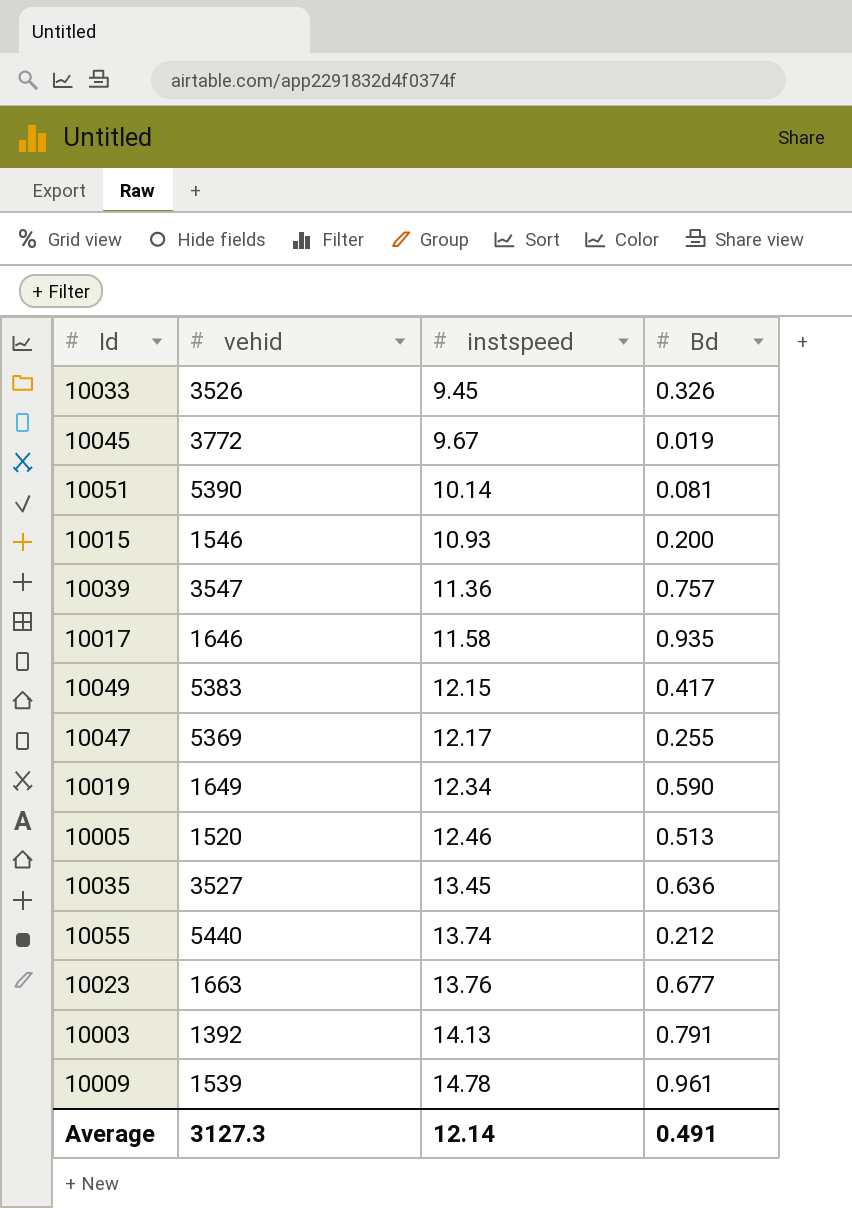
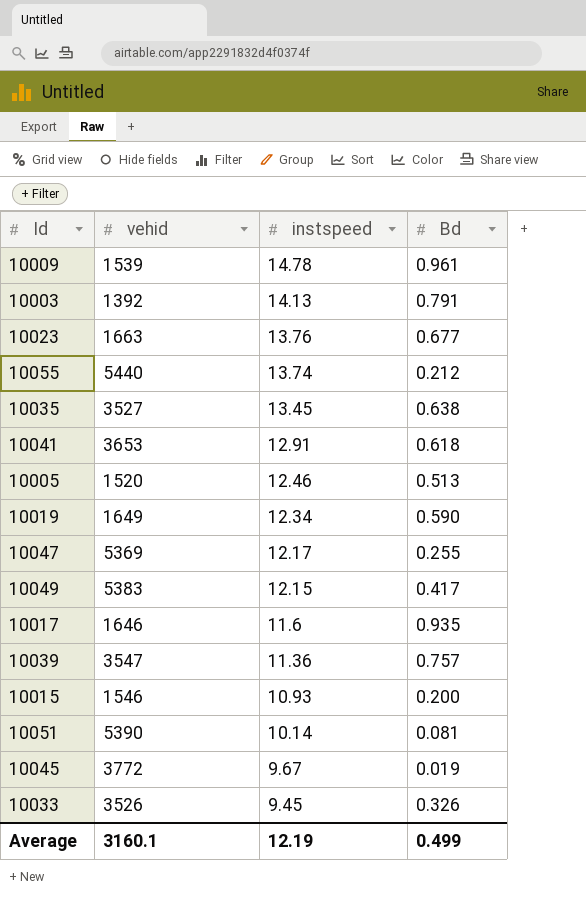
row order: instspeed ascending -> instspeed descending
10035 | Bd: 0.636 -> 0.638
row 10041: none -> 3653 | 12.91 | 0.618
10017 | instspeed: 11.58 -> 11.6
Average | vehid: 3127.3 -> 3160.1
Average | instspeed: 12.14 -> 12.19
Average | Bd: 0.491 -> 0.499

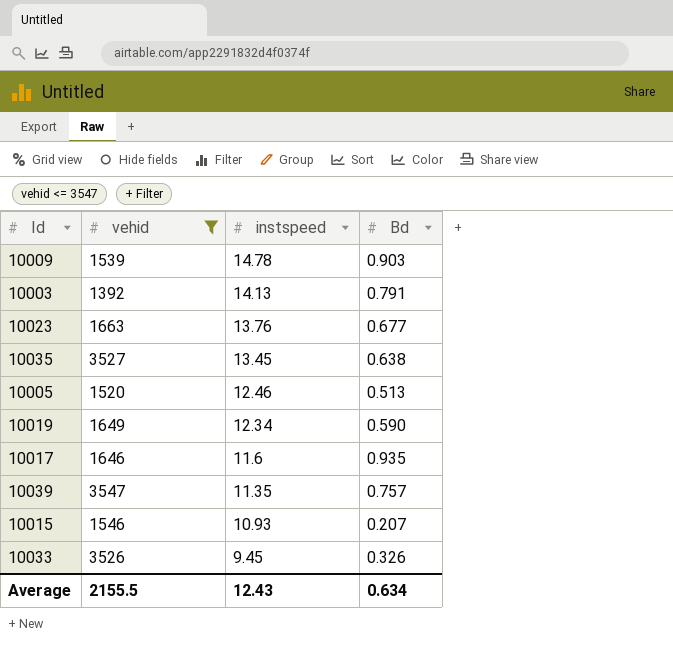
filter: none -> vehid <= 3547
10009 | Bd: 0.961 -> 0.903
10039 | instspeed: 11.36 -> 11.35
10015 | Bd: 0.200 -> 0.207
Average | vehid: 3160.1 -> 2155.5
Average | instspeed: 12.19 -> 12.43
Average | Bd: 0.499 -> 0.634

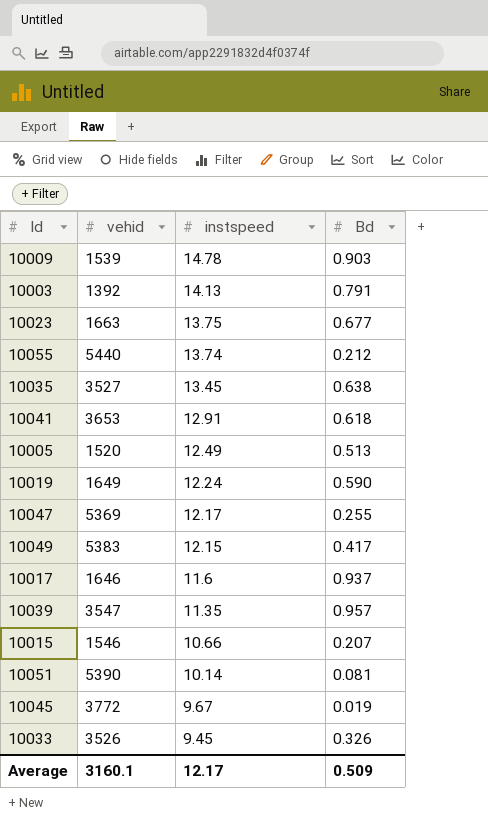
filter: vehid <= 3547 -> none
10023 | instspeed: 13.76 -> 13.75
10005 | instspeed: 12.46 -> 12.49
10019 | instspeed: 12.34 -> 12.24
10017 | Bd: 0.935 -> 0.937
10039 | Bd: 0.757 -> 0.957
10015 | instspeed: 10.93 -> 10.66
Average | vehid: 2155.5 -> 3160.1
Average | instspeed: 12.43 -> 12.17
Average | Bd: 0.634 -> 0.509

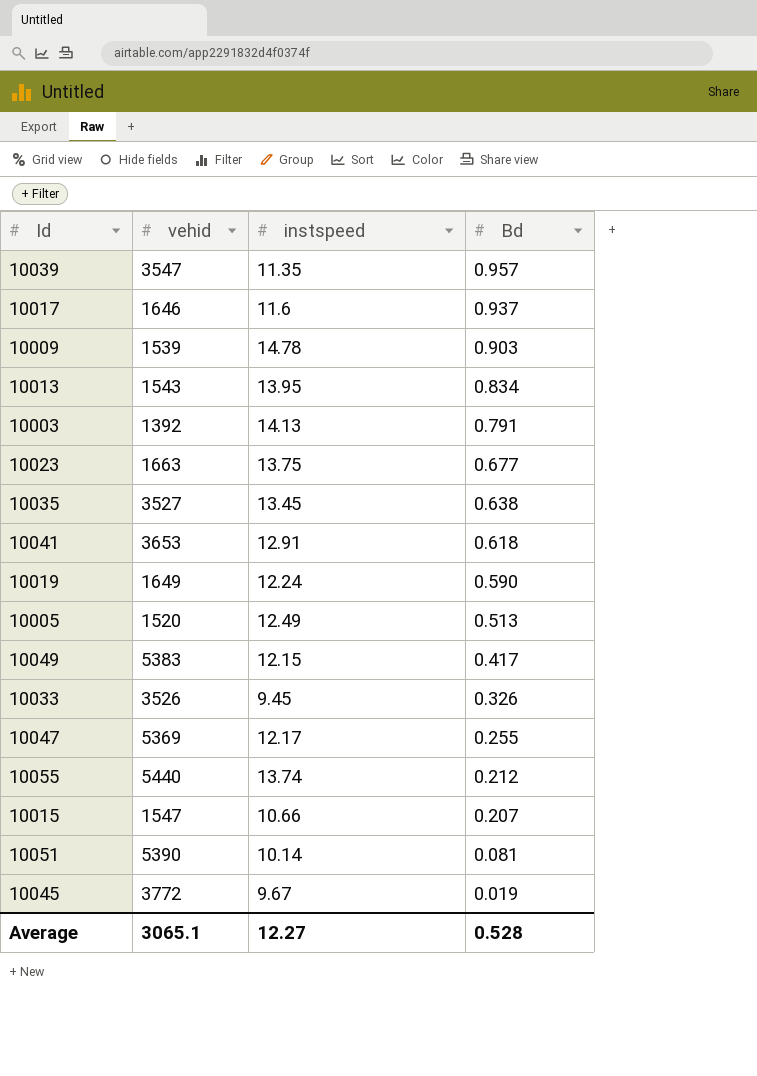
row order: instspeed descending -> Bd descending
row 10013: none -> 1543 | 13.95 | 0.834
10015 | vehid: 1546 -> 1547
Average | vehid: 3160.1 -> 3065.1
Average | instspeed: 12.17 -> 12.27
Average | Bd: 0.509 -> 0.528

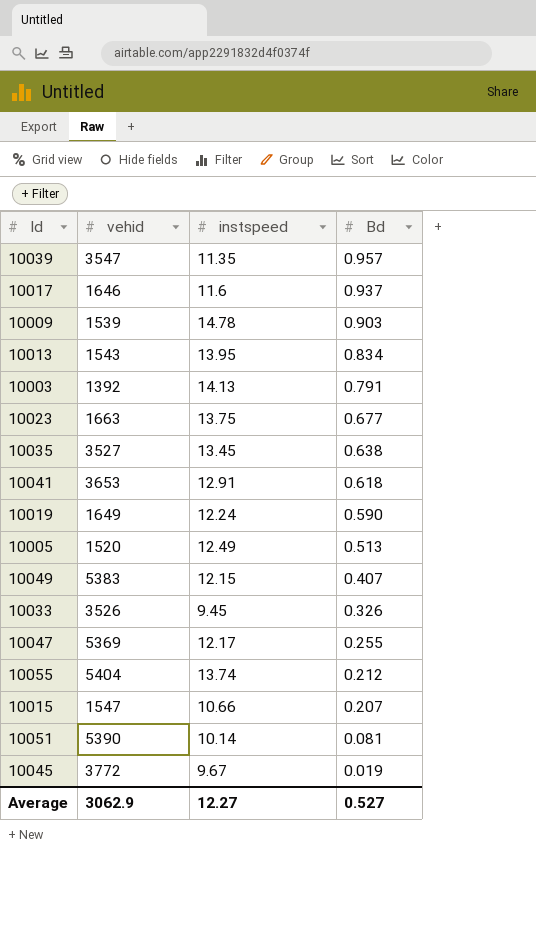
10049 | Bd: 0.417 -> 0.407
10055 | vehid: 5440 -> 5404
Average | vehid: 3065.1 -> 3062.9
Average | Bd: 0.528 -> 0.527

